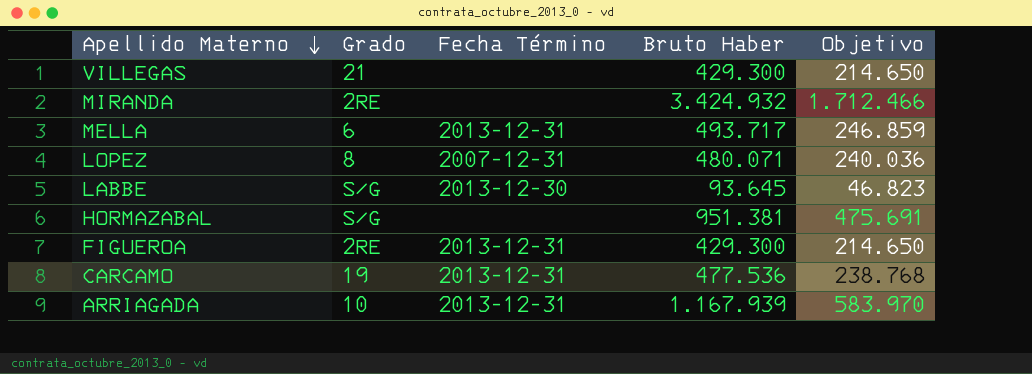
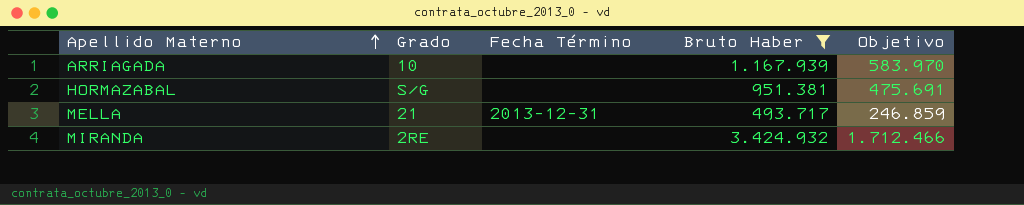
filter: none -> Bruto Haber >= 493.717
row order: Apellido Materno descending -> Apellido Materno ascending
ARRIAGADA | Fecha Término: 2013-12-31 -> none
MELLA | Grado: 6 -> 21

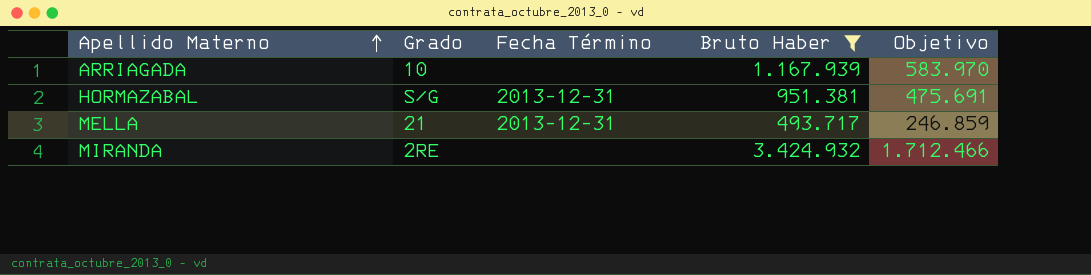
HORMAZABAL | Fecha Término: none -> 2013-12-31

